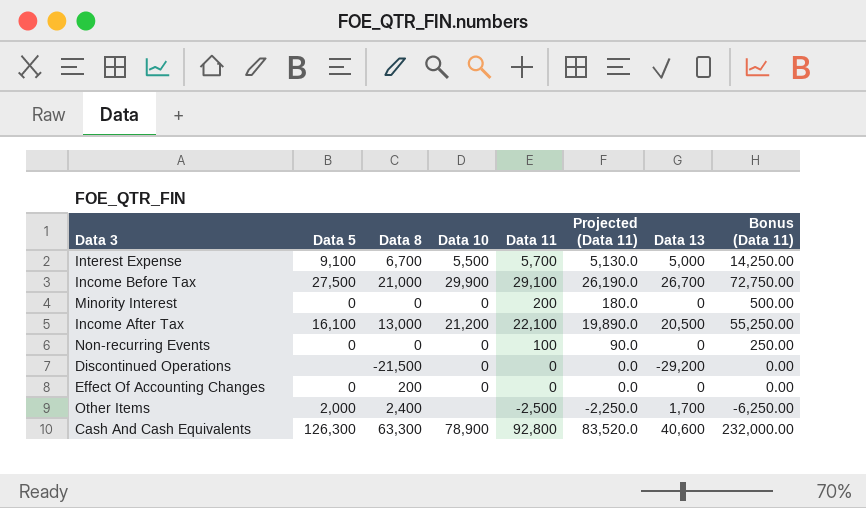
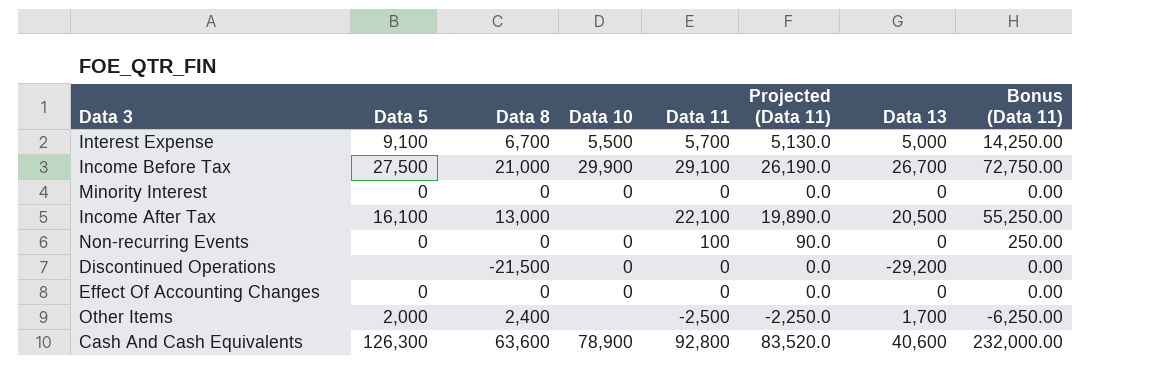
Minority Interest | Data 11: 200 -> 0
Minority Interest | Projected (Data 11): 180.0 -> 0.0
Minority Interest | Bonus (Data 11): 500.00 -> 0.00
Income After Tax | Data 10: 21,200 -> none
Effect Of Accounting Changes | Data 8: 200 -> 0
Cash And Cash Equivalents | Data 8: 63,300 -> 63,600

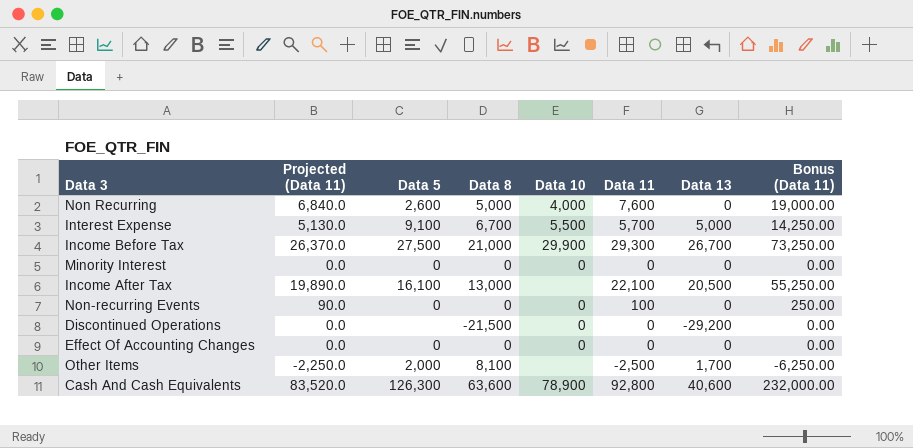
column Projected (Data 11) | position: 6 -> 2
row Non Recurring: none -> 6,840.0 | 2,600 | 5,000 | 4,000 | 7,600 | 0 | 19,000.00
Income Before Tax | Projected (Data 11): 26,190.0 -> 26,370.0
Income Before Tax | Data 11: 29,100 -> 29,300
Income Before Tax | Bonus (Data 11): 72,750.00 -> 73,250.00
Other Items | Data 8: 2,400 -> 8,100

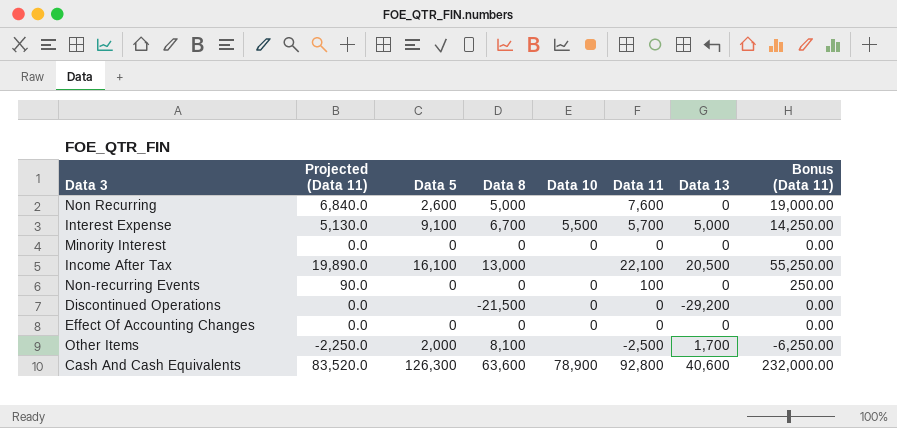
row Income Before Tax: 26,370.0 | 27,500 | 21,000 | 29,900 | 29,300 | 26,700 | 73,250.00 -> none
Non Recurring | Data 10: 4,000 -> none

